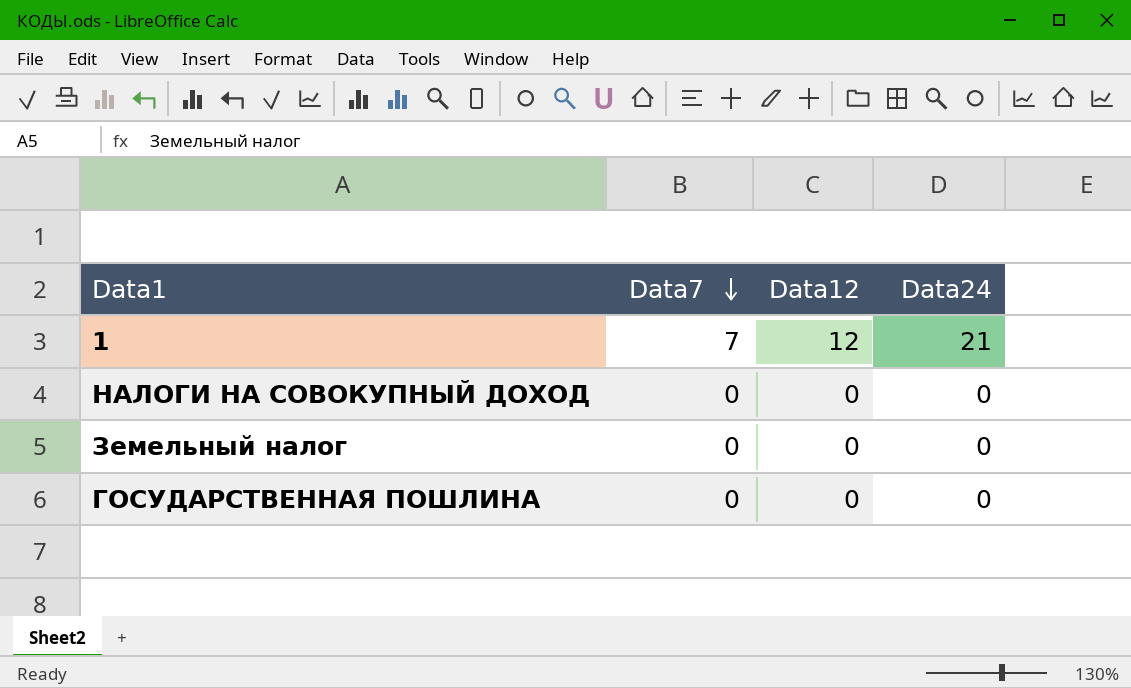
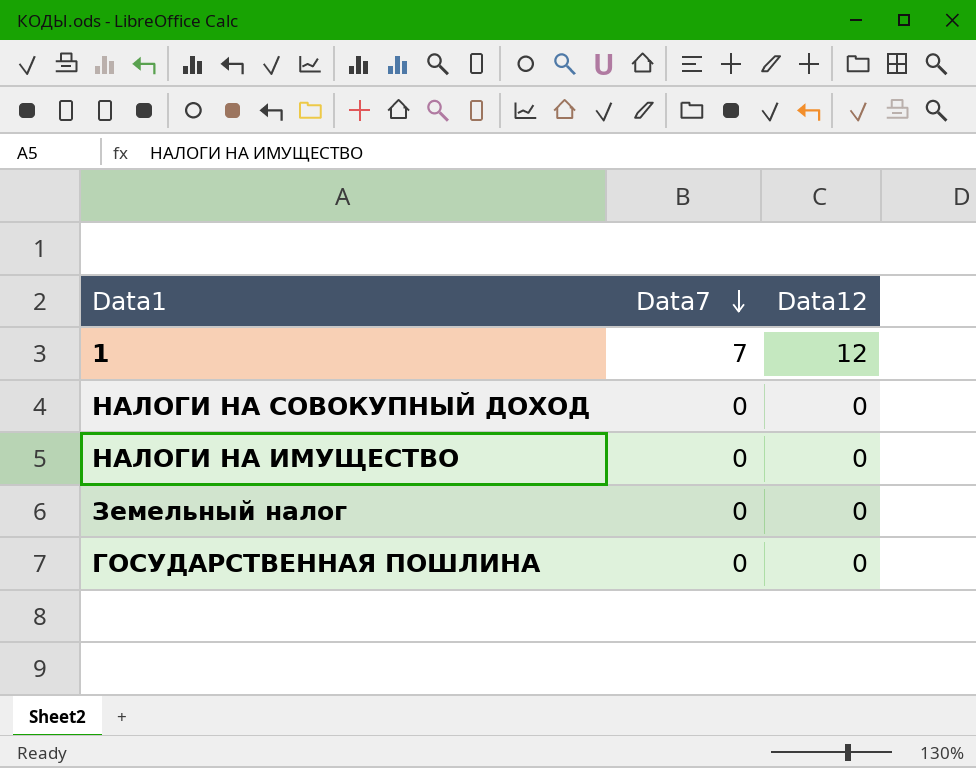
column Data24 | position: 4 -> none
row НАЛОГИ НА ИМУЩЕСТВО: none -> 0 | 0

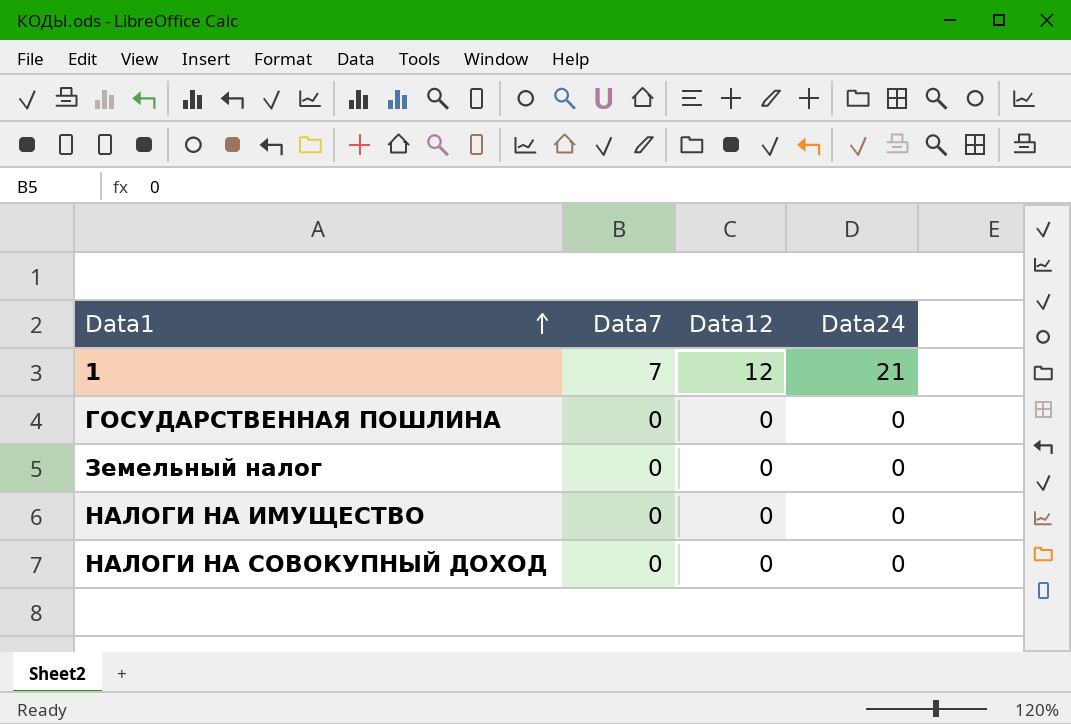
row order: Data7 descending -> Data1 ascending
column Data24 | position: none -> 4

